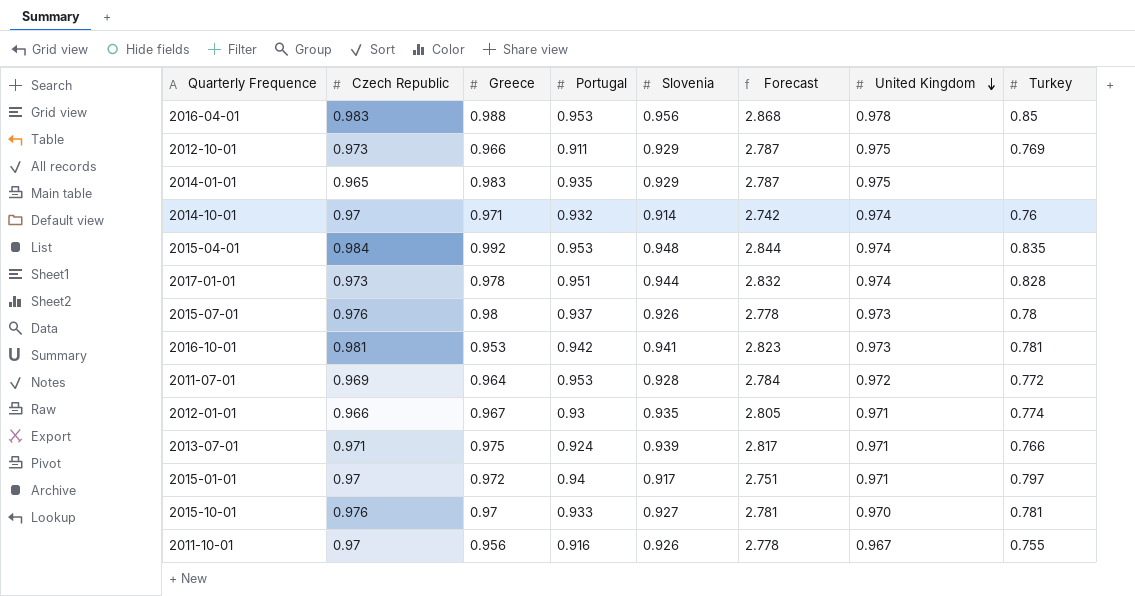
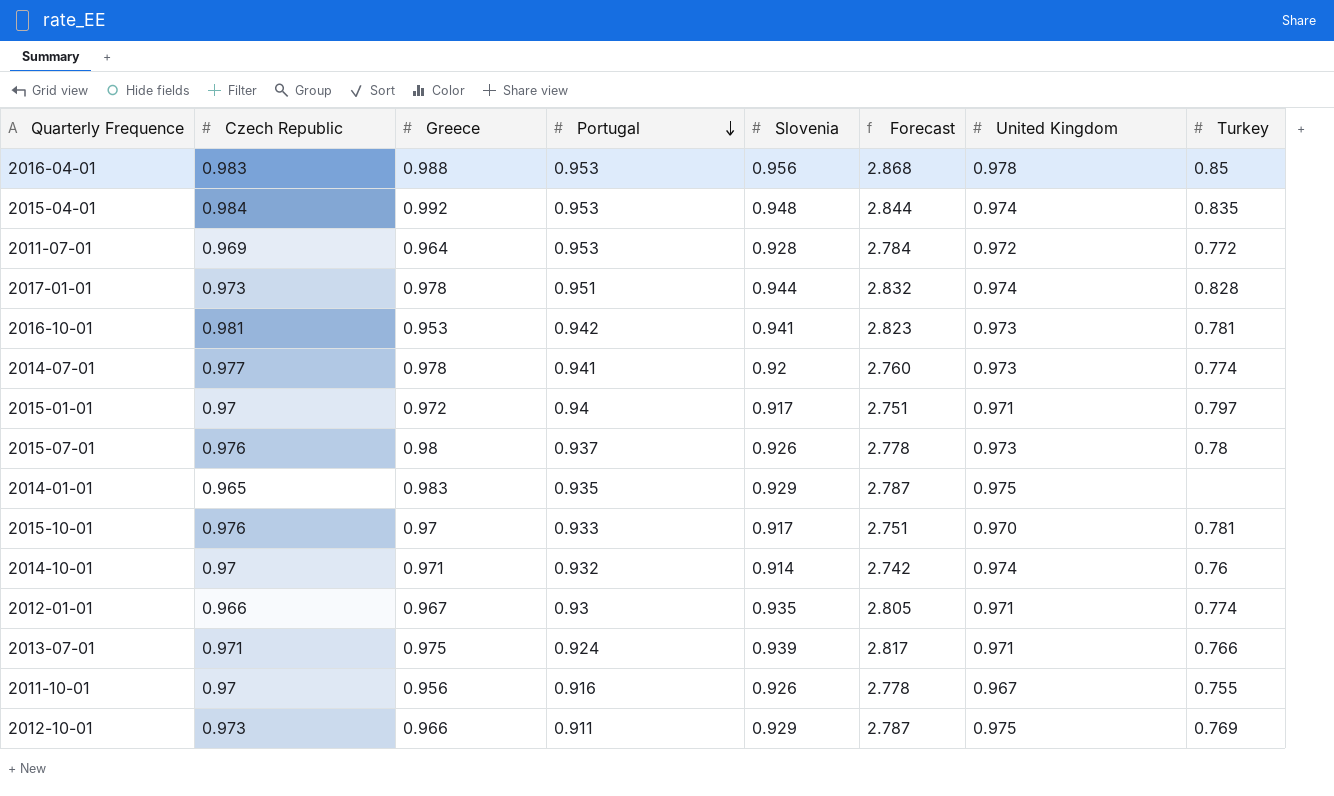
row order: United Kingdom descending -> Portugal descending
row 2014-07-01: none -> 0.977 | 0.978 | 0.941 | 0.92 | 2.760 | 0.973 | 0.774
2015-10-01 | Slovenia: 0.927 -> 0.917
2015-10-01 | Forecast: 2.781 -> 2.751

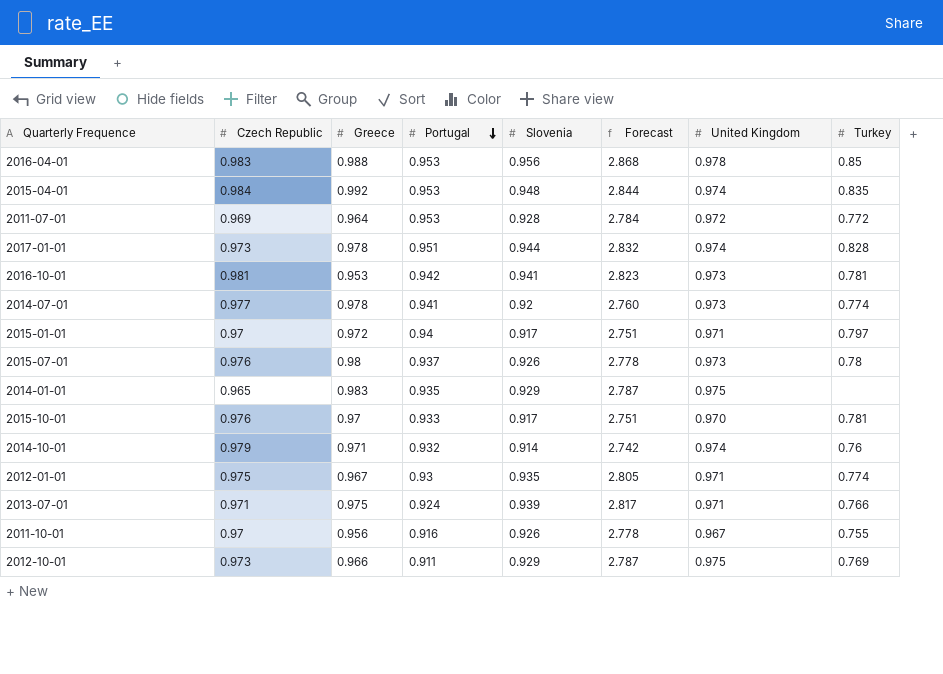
2014-10-01 | Czech Republic: 0.97 -> 0.979
2012-01-01 | Czech Republic: 0.966 -> 0.975

